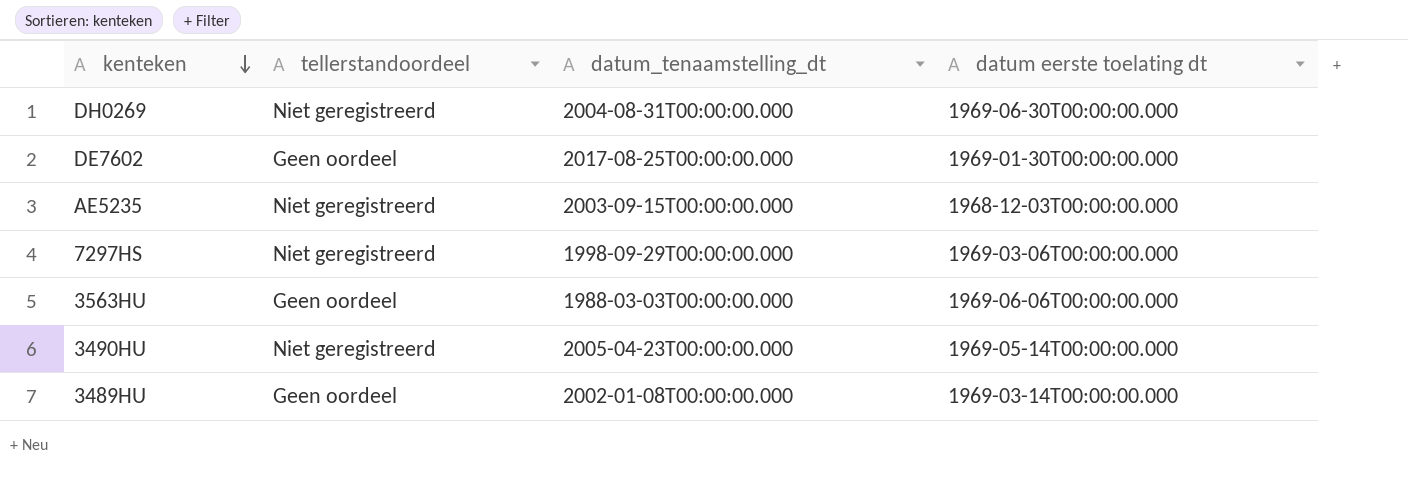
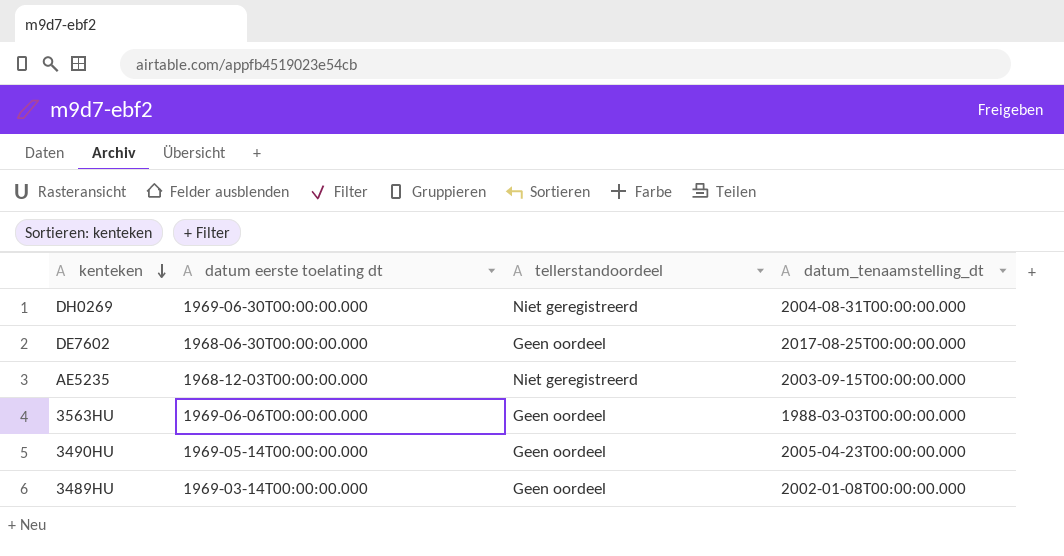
column datum eerste toelating dt | position: 4 -> 2
row 7297HS: Niet geregistreerd | 1998-09-29T00:00:00.000 | 1969-03-06T00:00:00.000 -> none
DE7602 | datum eerste toelating dt: 1969-01-30T00:00:00.000 -> 1968-06-30T00:00:00.000
3490HU | tellerstandoordeel: Niet geregistreerd -> Geen oordeel

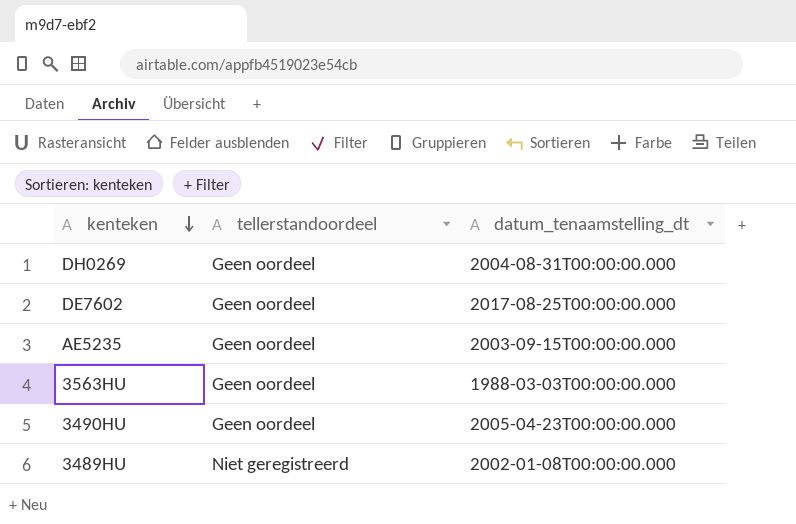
column datum eerste toelating dt | position: 2 -> none
DH0269 | tellerstandoordeel: Niet geregistreerd -> Geen oordeel
AE5235 | tellerstandoordeel: Niet geregistreerd -> Geen oordeel
3489HU | tellerstandoordeel: Geen oordeel -> Niet geregistreerd

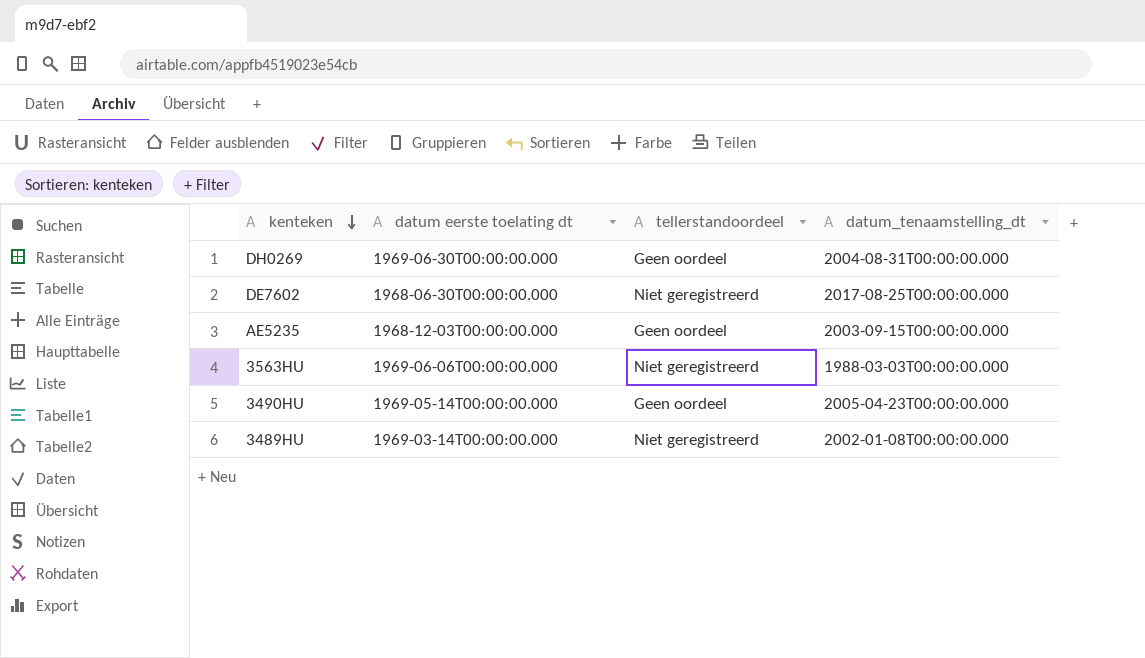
column datum eerste toelating dt | position: none -> 2
DE7602 | tellerstandoordeel: Geen oordeel -> Niet geregistreerd
3563HU | tellerstandoordeel: Geen oordeel -> Niet geregistreerd

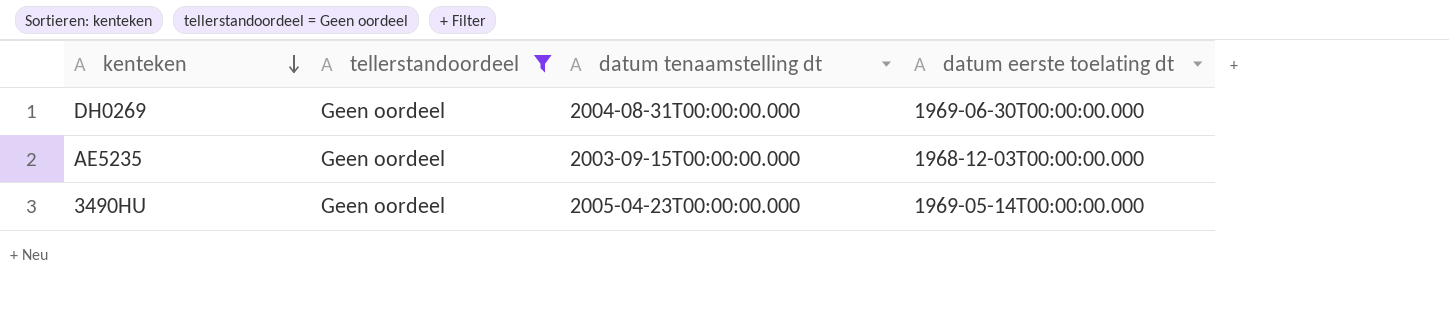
filter: none -> tellerstandoordeel = Geen oordeel
column name: datum_tenaamstelling_dt -> datum tenaamstelling dt
column datum eerste toelating dt | position: 2 -> 4

